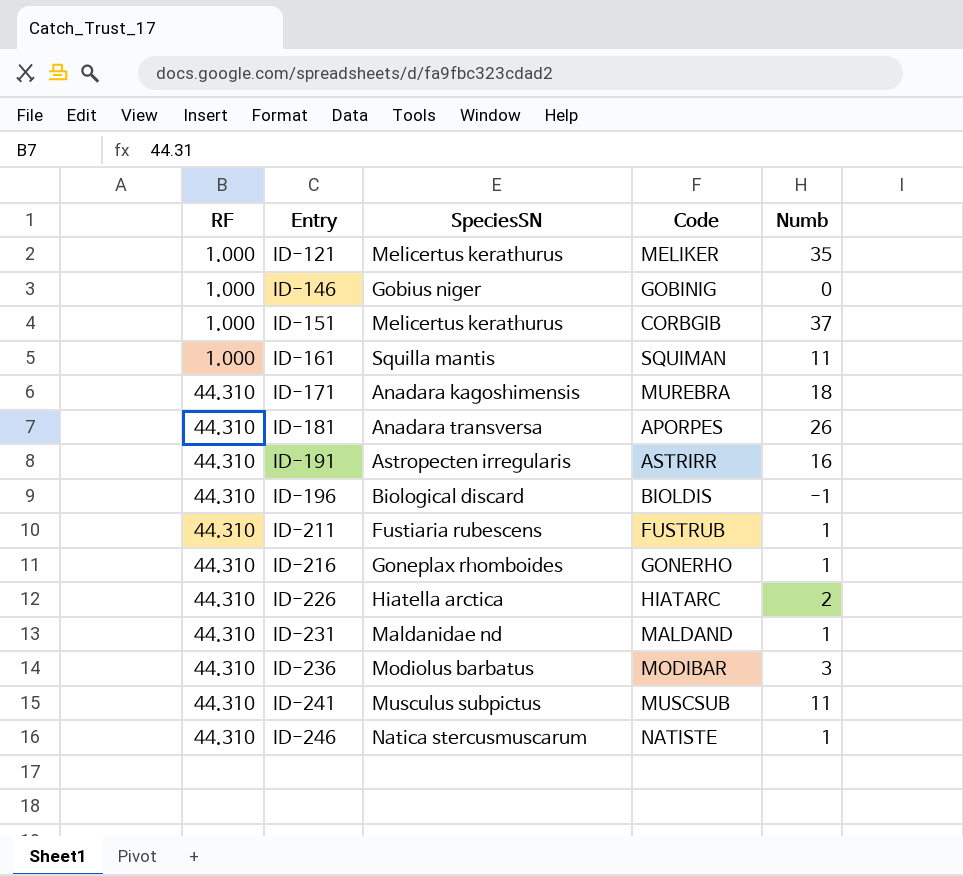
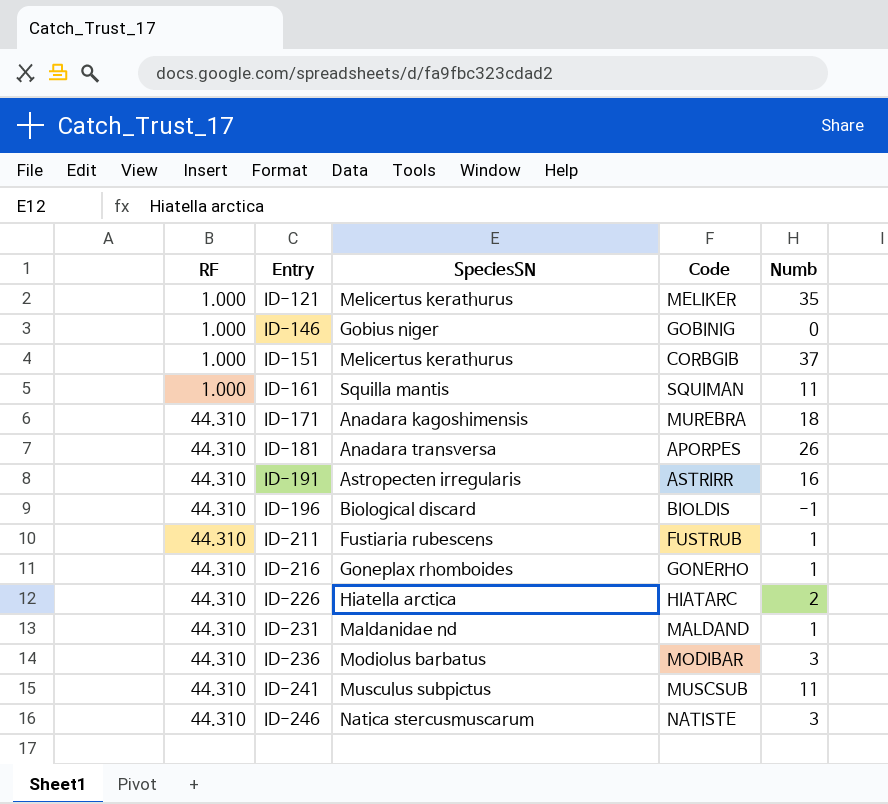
ID-246 | Numb: 1 -> 3

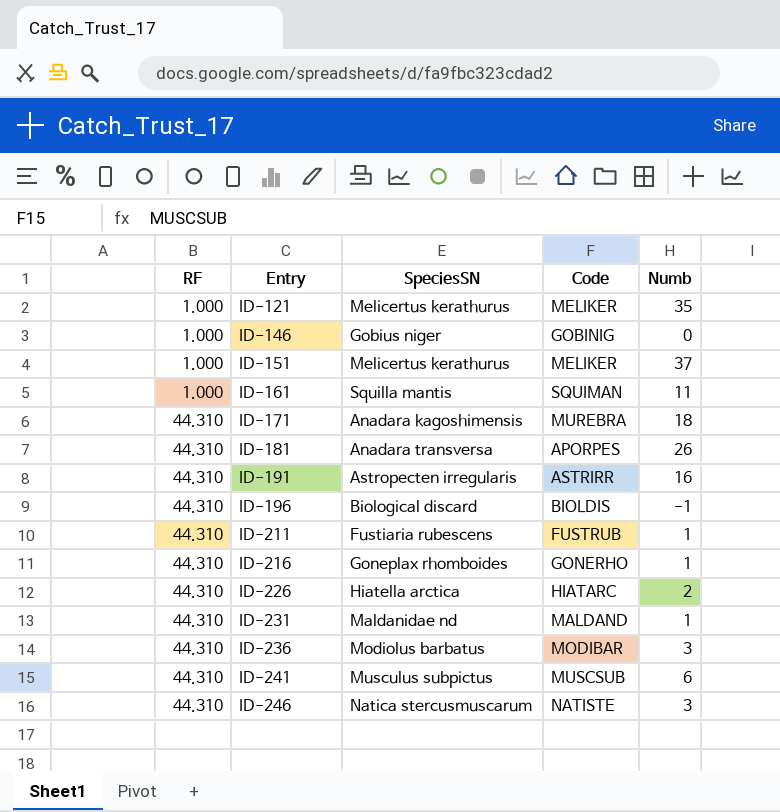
ID-151 | Code: CORBGIB -> MELIKER
ID-241 | Numb: 11 -> 6

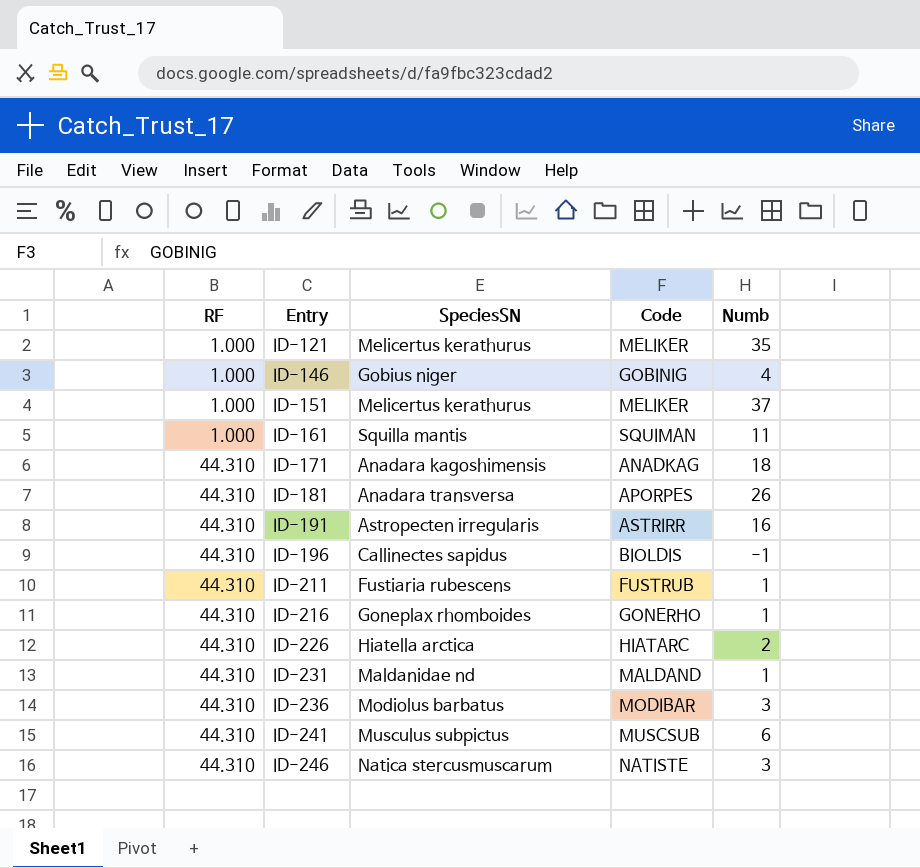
ID-146 | Numb: 0 -> 4
ID-171 | Code: MUREBRA -> ANADKAG
ID-196 | SpeciesSN: Biological discard -> Callinectes sapidus

